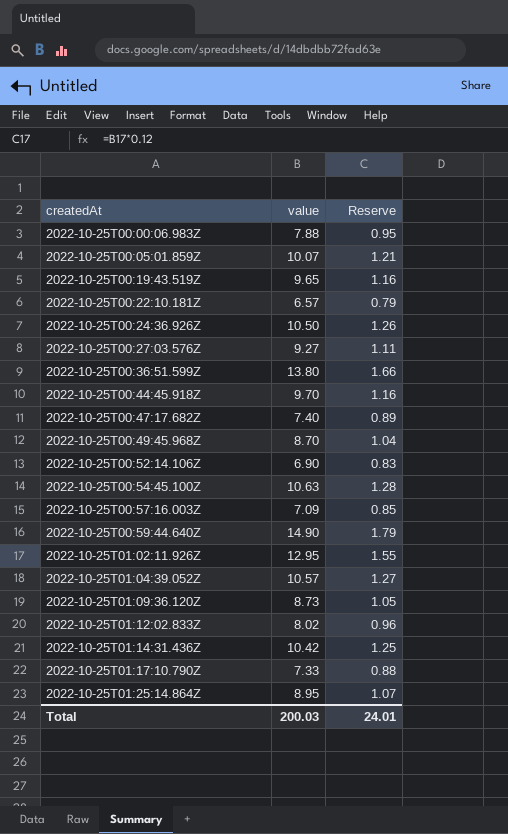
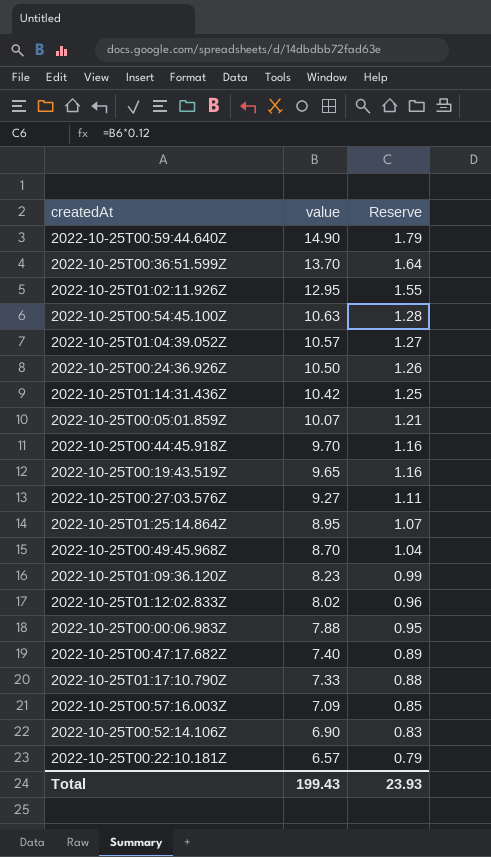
row order: createdAt ascending -> value descending
2022-10-25T00:36:51.599Z | value: 13.80 -> 13.70
2022-10-25T00:36:51.599Z | Reserve: 1.66 -> 1.64
2022-10-25T01:09:36.120Z | value: 8.73 -> 8.23
2022-10-25T01:09:36.120Z | Reserve: 1.05 -> 0.99
Total | value: 200.03 -> 199.43
Total | Reserve: 24.01 -> 23.93

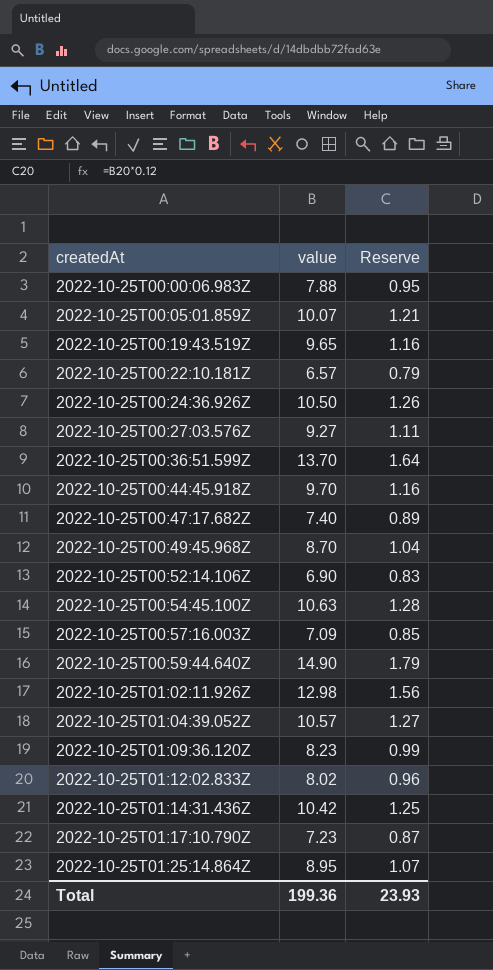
row order: value descending -> createdAt ascending
2022-10-25T01:02:11.926Z | value: 12.95 -> 12.98
2022-10-25T01:02:11.926Z | Reserve: 1.55 -> 1.56
2022-10-25T01:17:10.790Z | value: 7.33 -> 7.23
2022-10-25T01:17:10.790Z | Reserve: 0.88 -> 0.87
Total | value: 199.43 -> 199.36

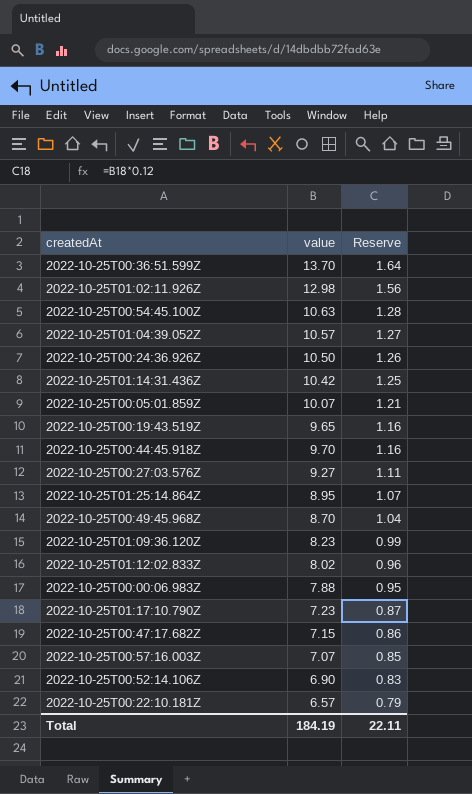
row order: createdAt ascending -> Reserve descending
row 2022-10-25T00:59:44.640Z: 14.90 | 1.79 -> none
2022-10-25T00:47:17.682Z | value: 7.40 -> 7.15
2022-10-25T00:47:17.682Z | Reserve: 0.89 -> 0.86
2022-10-25T00:57:16.003Z | value: 7.09 -> 7.07
Total | value: 199.36 -> 184.19
Total | Reserve: 23.93 -> 22.11

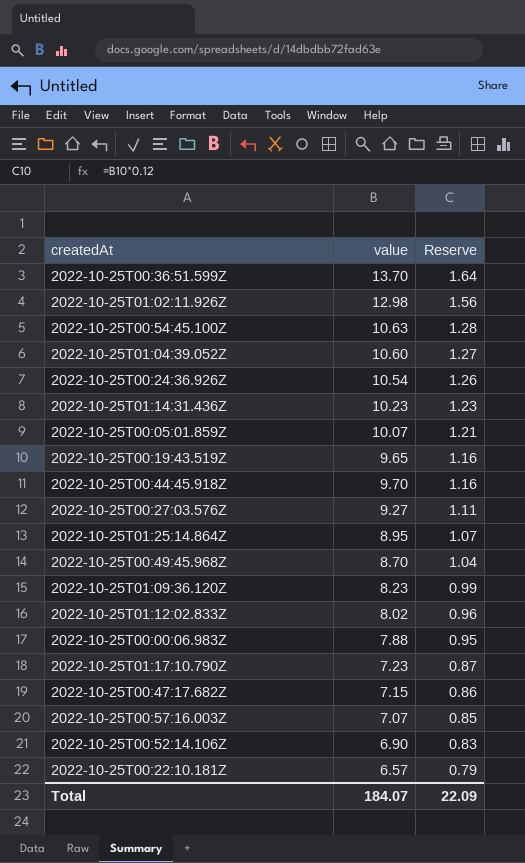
2022-10-25T01:04:39.052Z | value: 10.57 -> 10.60
2022-10-25T00:24:36.926Z | value: 10.50 -> 10.54
2022-10-25T01:14:31.436Z | value: 10.42 -> 10.23
2022-10-25T01:14:31.436Z | Reserve: 1.25 -> 1.23
Total | value: 184.19 -> 184.07
Total | Reserve: 22.11 -> 22.09

